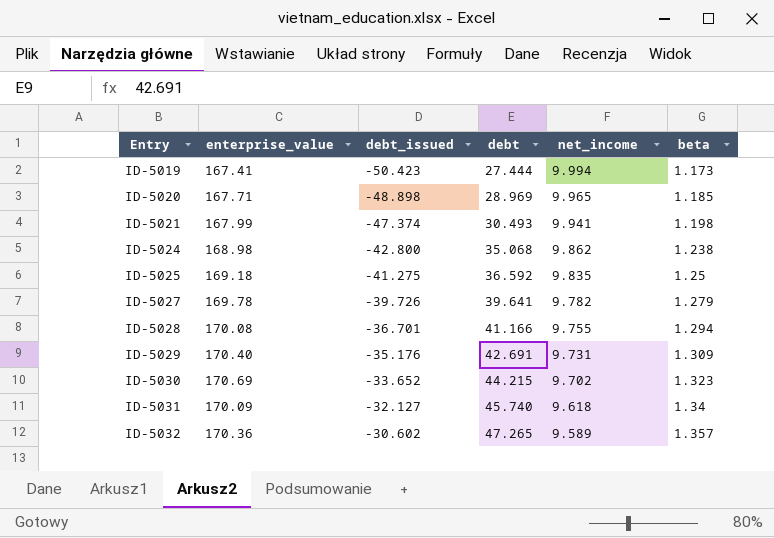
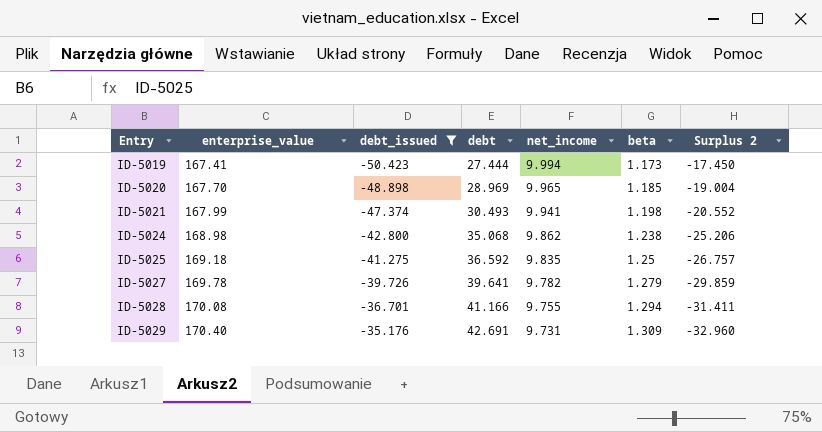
filter: none -> debt_issued <= -35.176
column Surplus 2 | formula: none -> [net_income] - [debt]
ID-5020 | enterprise_value: 167.71 -> 167.70

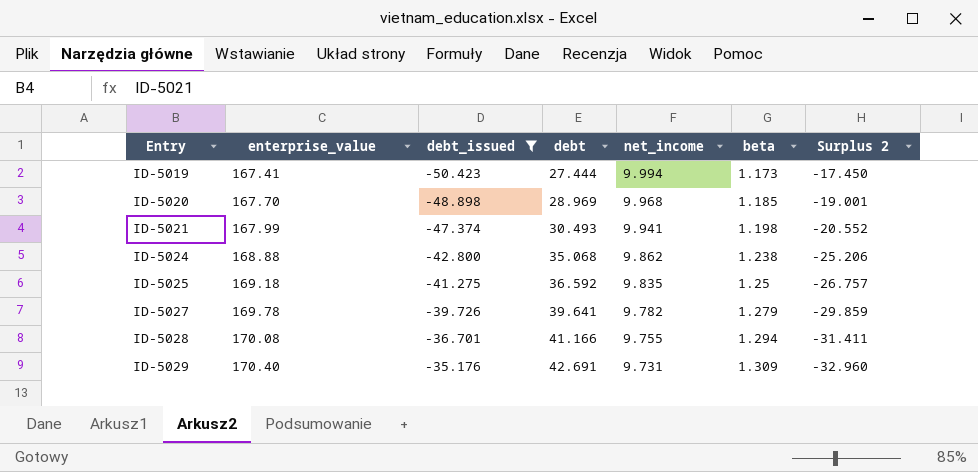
ID-5020 | net_income: 9.965 -> 9.968
ID-5020 | Surplus 2: -19.004 -> -19.001
ID-5024 | enterprise_value: 168.98 -> 168.88

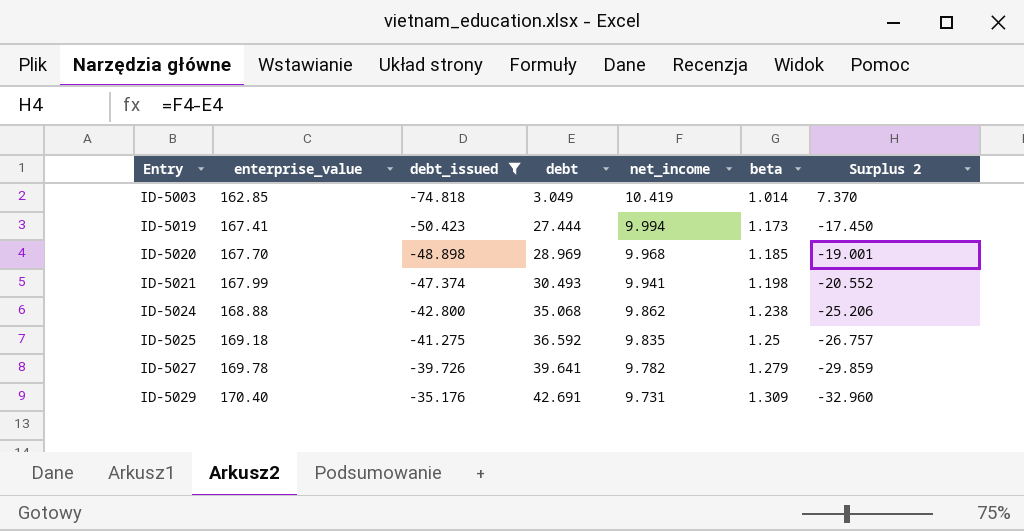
row ID-5028: 170.08 | -36.701 | 41.166 | 9.755 | 1.294 | -31.411 -> none
row ID-5003: none -> 162.85 | -74.818 | 3.049 | 10.419 | 1.014 | 7.370

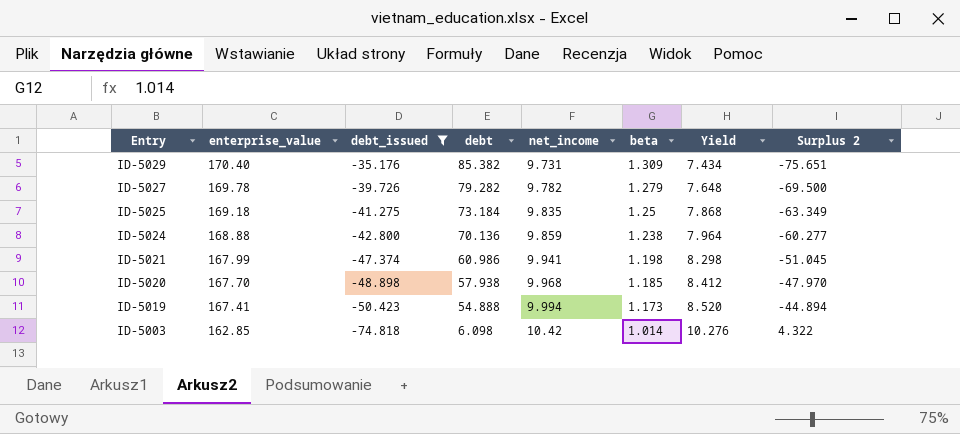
row order: Entry ascending -> Entry descending
column Yield | formula: none -> [net_income] / [beta]
ID-5029 | debt: 42.691 -> 85.382
ID-5029 | Surplus 2: -32.960 -> -75.651
ID-5027 | debt: 39.641 -> 79.282
ID-5027 | Surplus 2: -29.859 -> -69.500
ID-5025 | debt: 36.592 -> 73.184
ID-5025 | Surplus 2: -26.757 -> -63.349
ID-5024 | debt: 35.068 -> 70.136
ID-5024 | net_income: 9.862 -> 9.859
ID-5024 | Surplus 2: -25.206 -> -60.277
ID-5021 | debt: 30.493 -> 60.986
ID-5021 | Surplus 2: -20.552 -> -51.045
ID-5020 | debt: 28.969 -> 57.938
ID-5020 | Surplus 2: -19.001 -> -47.970
ID-5019 | debt: 27.444 -> 54.888
ID-5019 | Surplus 2: -17.450 -> -44.894
ID-5003 | debt: 3.049 -> 6.098
ID-5003 | net_income: 10.419 -> 10.42
ID-5003 | Surplus 2: 7.370 -> 4.322

